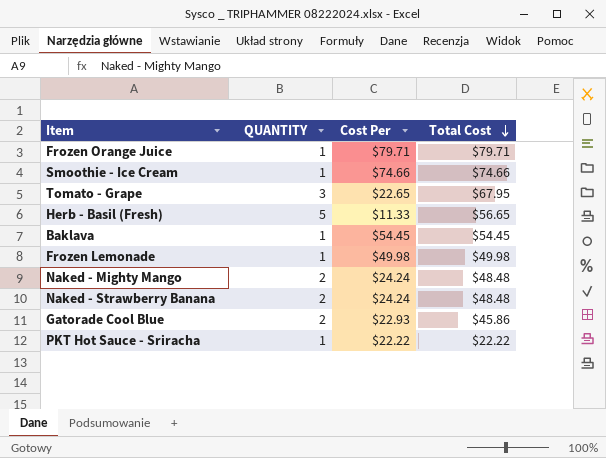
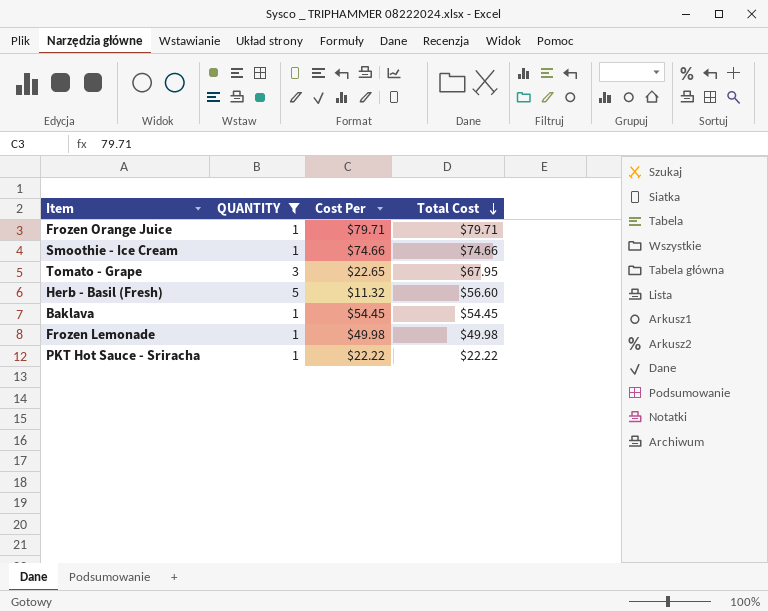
filter: none -> QUANTITY != 2
Herb - Basil (Fresh) | Cost Per: $11.33 -> $11.32
Herb - Basil (Fresh) | Total Cost: $56.65 -> $56.60

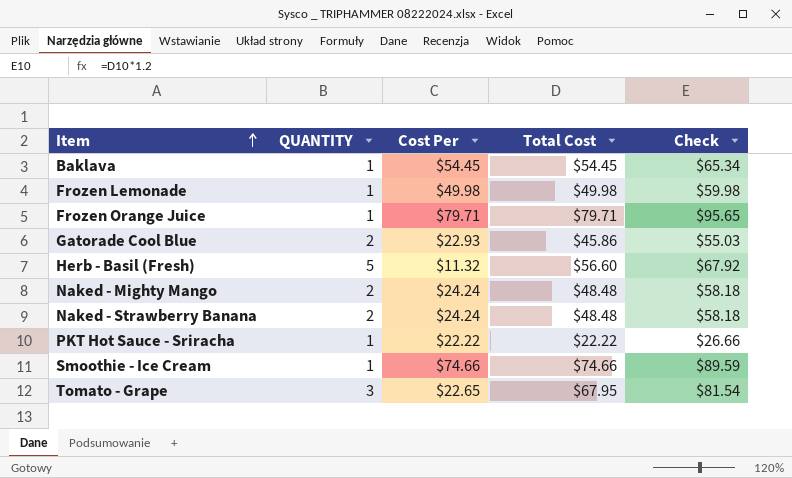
filter: QUANTITY != 2 -> none
row order: Total Cost descending -> Item ascending
column Check | formula: none -> [Total Cost] * 1.2

